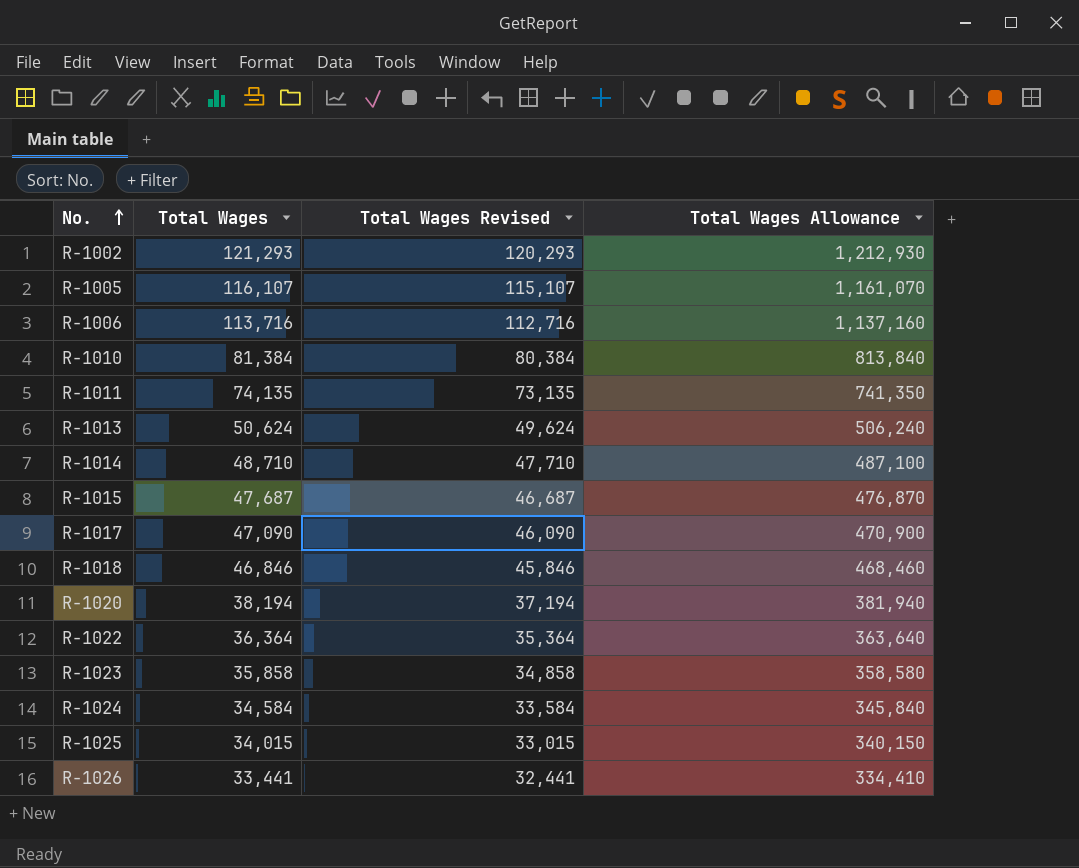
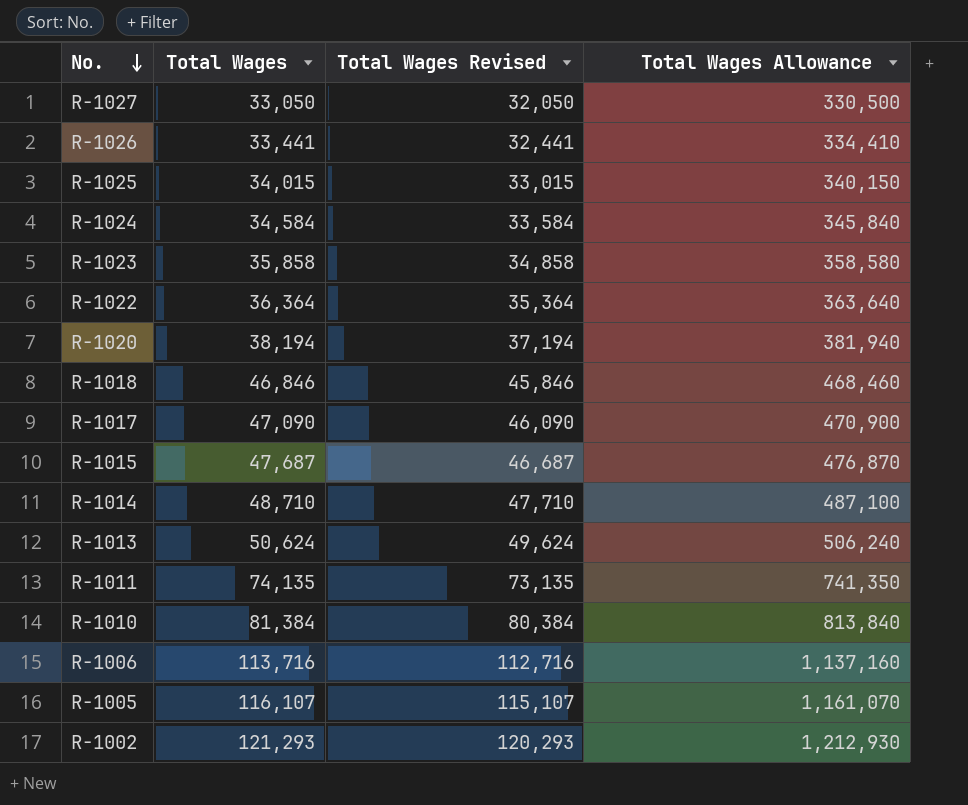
row order: No. ascending -> No. descending
row R-1027: none -> 33,050 | 32,050 | 330,500

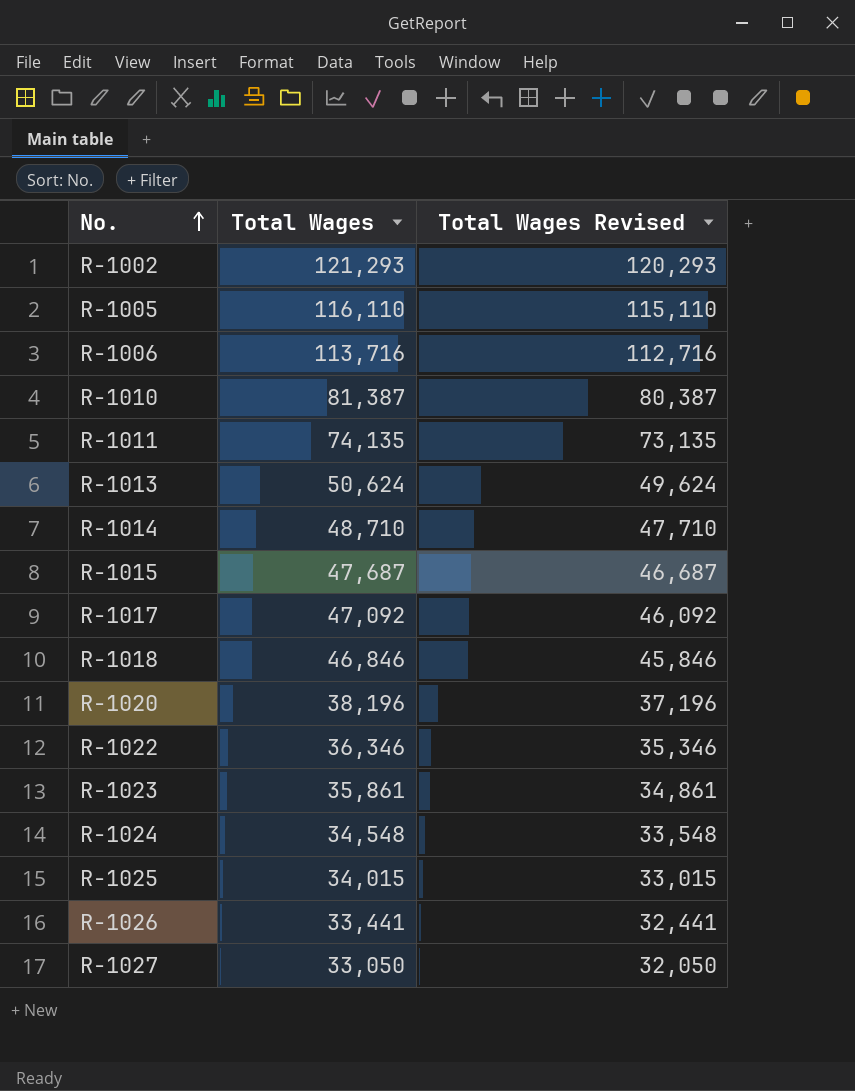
row order: No. descending -> No. ascending
column Total Wages Allowance | formula: [Total Wages] * 10 -> none
R-1005 | Total Wages: 116,107 -> 116,110
R-1005 | Total Wages Revised: 115,107 -> 115,110
R-1010 | Total Wages: 81,384 -> 81,387
R-1010 | Total Wages Revised: 80,384 -> 80,387
R-1017 | Total Wages: 47,090 -> 47,092
R-1017 | Total Wages Revised: 46,090 -> 46,092
R-1020 | Total Wages: 38,194 -> 38,196
R-1020 | Total Wages Revised: 37,194 -> 37,196
R-1022 | Total Wages: 36,364 -> 36,346
R-1022 | Total Wages Revised: 35,364 -> 35,346
R-1023 | Total Wages: 35,858 -> 35,861
R-1023 | Total Wages Revised: 34,858 -> 34,861
R-1024 | Total Wages: 34,584 -> 34,548
R-1024 | Total Wages Revised: 33,584 -> 33,548

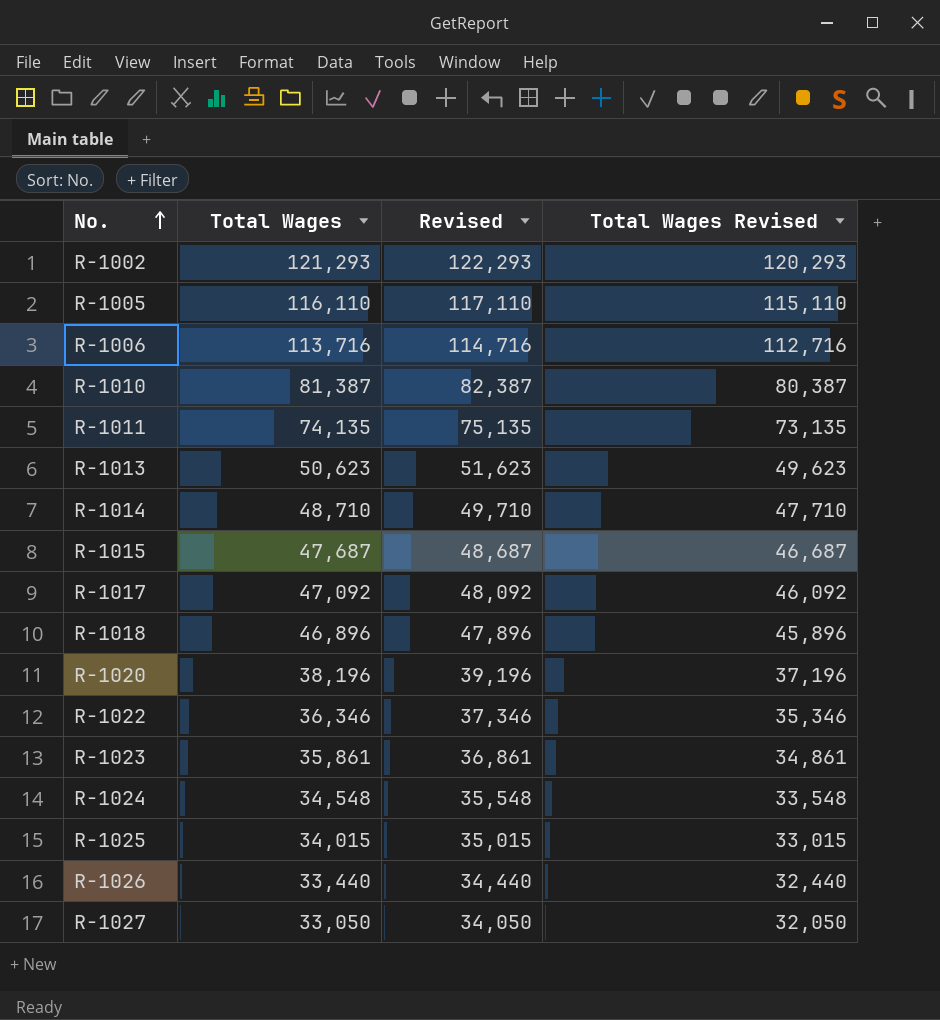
column Revised | formula: none -> [Total Wages] + 1000
R-1013 | Total Wages: 50,624 -> 50,623
R-1013 | Total Wages Revised: 49,624 -> 49,623
R-1018 | Total Wages: 46,846 -> 46,896
R-1018 | Total Wages Revised: 45,846 -> 45,896
R-1026 | Total Wages: 33,441 -> 33,440
R-1026 | Total Wages Revised: 32,441 -> 32,440

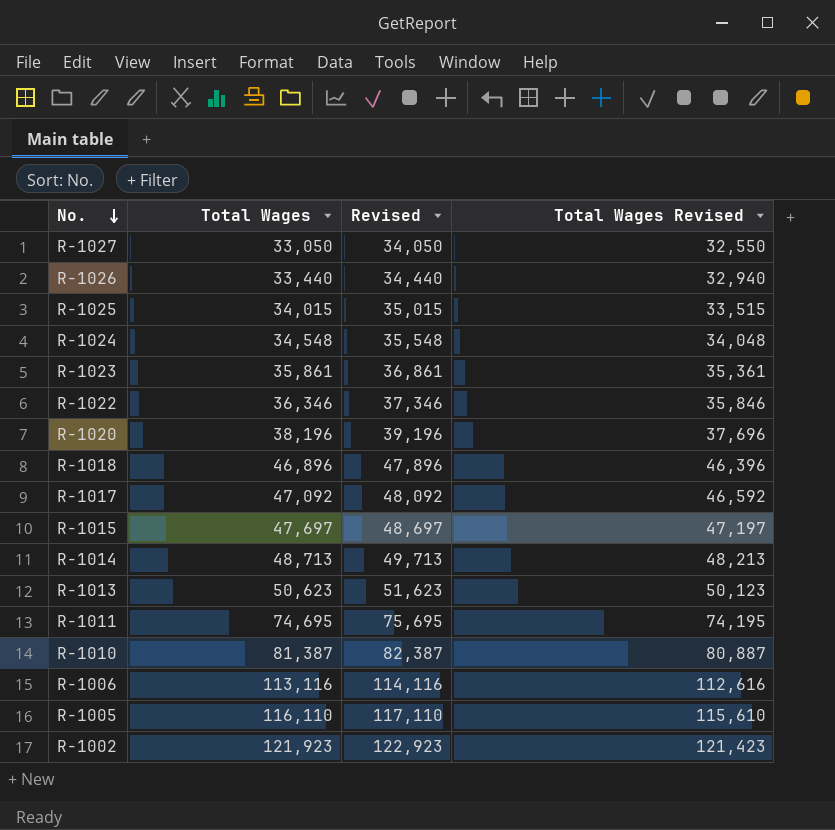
row order: No. ascending -> No. descending
column Total Wages Revised | formula: [Total Wages] - 1000 -> [Total Wages] - 500
R-1015 | Total Wages: 47,687 -> 47,697
R-1015 | Revised: 48,687 -> 48,697
R-1014 | Total Wages: 48,710 -> 48,713
R-1014 | Revised: 49,710 -> 49,713
R-1011 | Total Wages: 74,135 -> 74,695
R-1011 | Revised: 75,135 -> 75,695
R-1006 | Total Wages: 113,716 -> 113,116
R-1006 | Revised: 114,716 -> 114,116
R-1002 | Total Wages: 121,293 -> 121,923
R-1002 | Revised: 122,293 -> 122,923

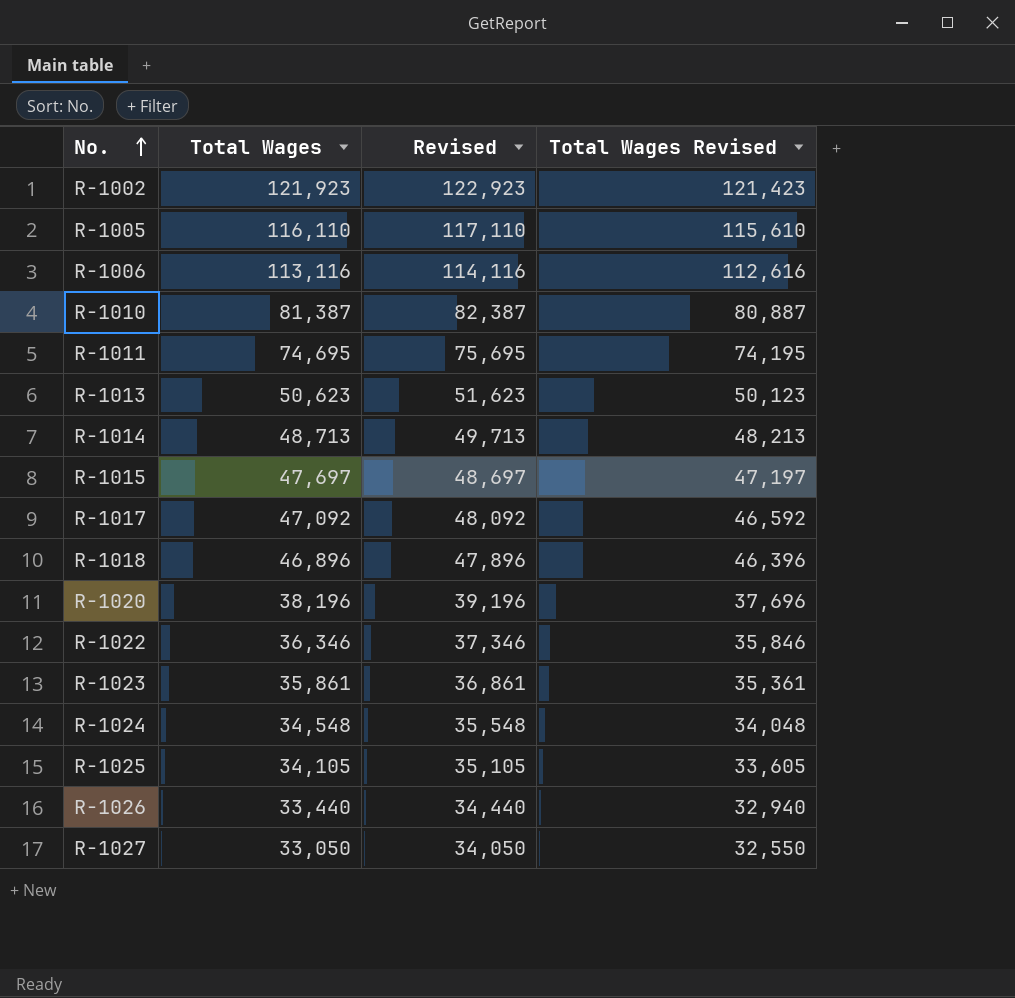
row order: No. descending -> No. ascending
R-1025 | Total Wages: 34,015 -> 34,105
R-1025 | Revised: 35,015 -> 35,105
R-1025 | Total Wages Revised: 33,515 -> 33,605

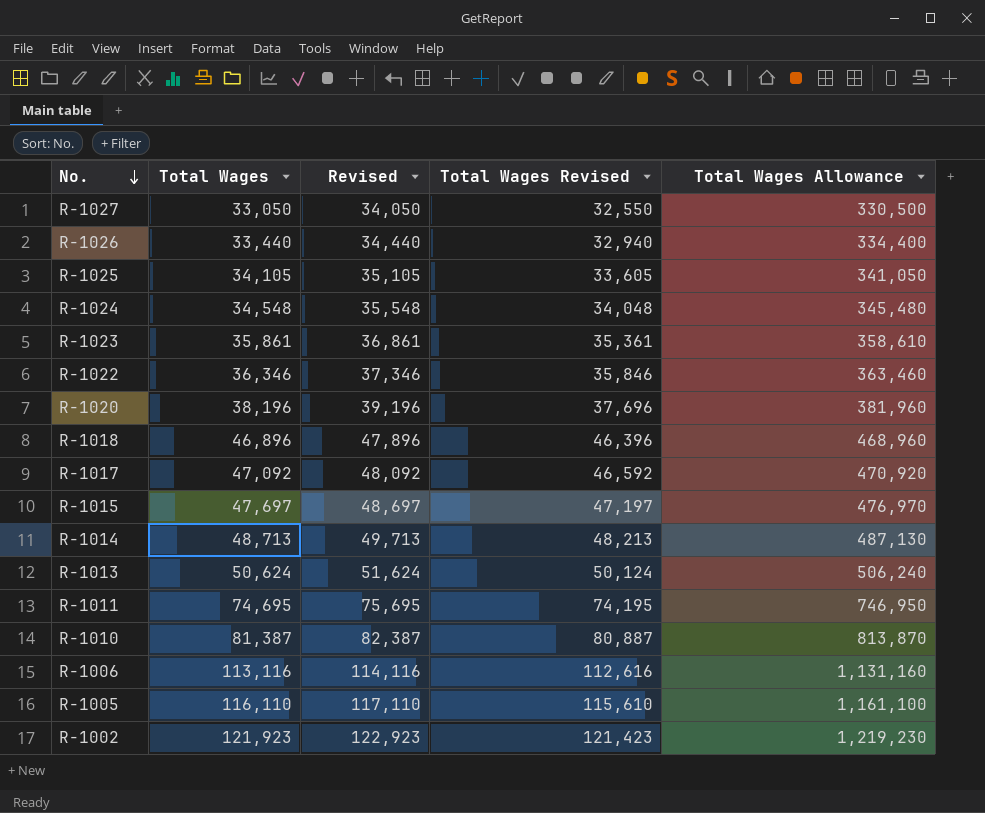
row order: No. ascending -> No. descending
column Total Wages Allowance | formula: none -> [Total Wages] * 10
R-1013 | Total Wages: 50,623 -> 50,624
R-1013 | Revised: 51,623 -> 51,624
R-1013 | Total Wages Revised: 50,123 -> 50,124

